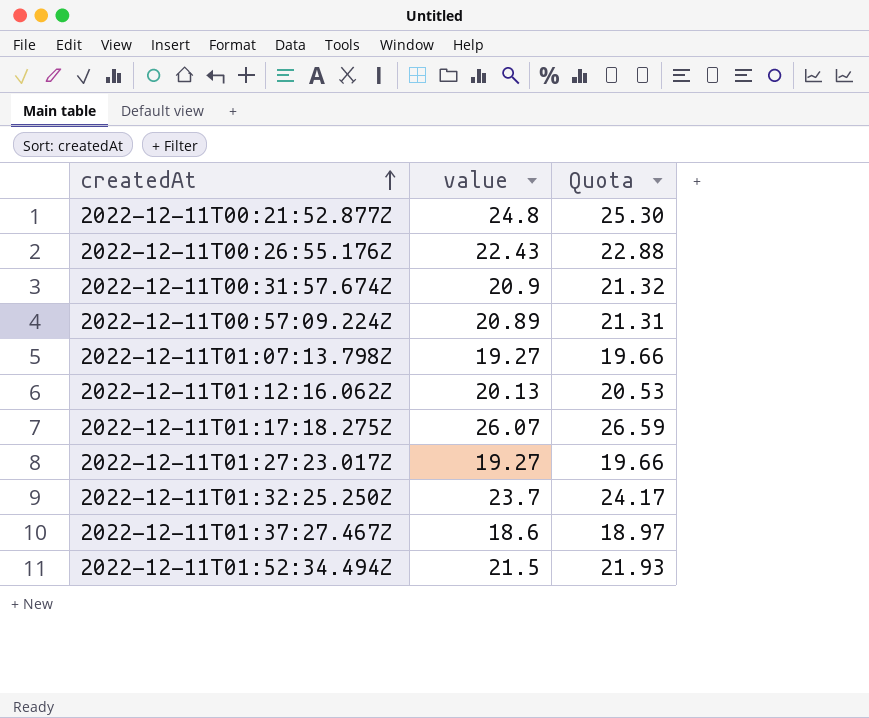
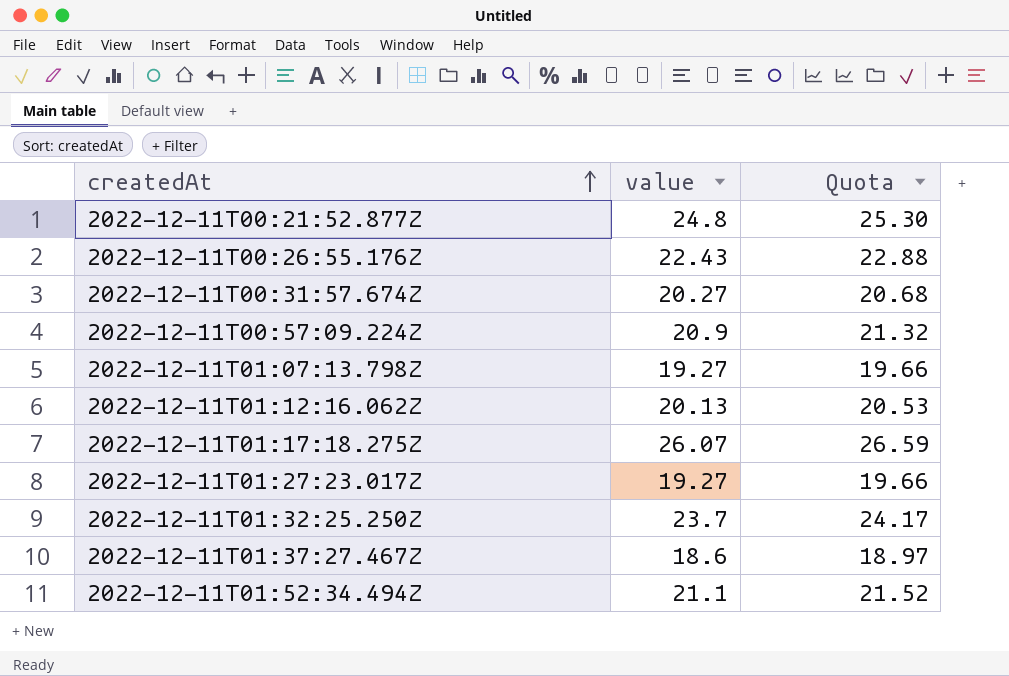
2022-12-11T00:31:57.674Z | value: 20.9 -> 20.27
2022-12-11T00:31:57.674Z | Quota: 21.32 -> 20.68
2022-12-11T00:57:09.224Z | value: 20.89 -> 20.9
2022-12-11T00:57:09.224Z | Quota: 21.31 -> 21.32
2022-12-11T01:52:34.494Z | value: 21.5 -> 21.1
2022-12-11T01:52:34.494Z | Quota: 21.93 -> 21.52

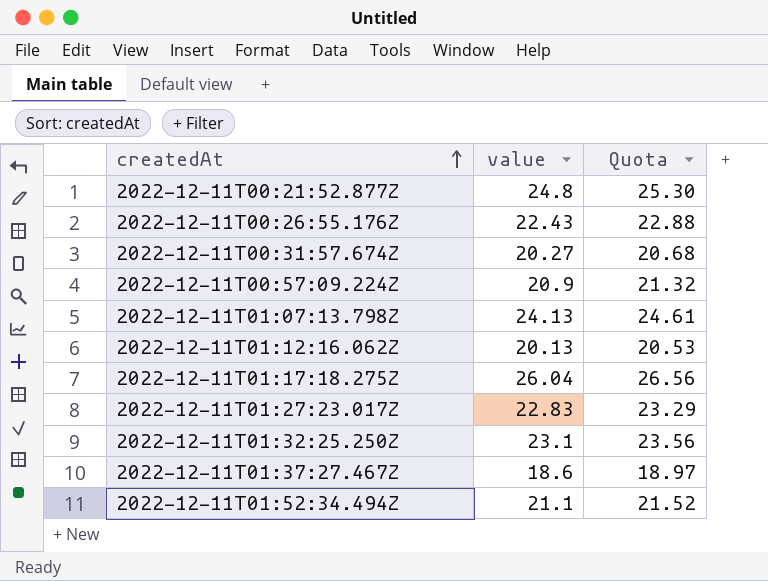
2022-12-11T01:07:13.798Z | value: 19.27 -> 24.13
2022-12-11T01:07:13.798Z | Quota: 19.66 -> 24.61
2022-12-11T01:17:18.275Z | value: 26.07 -> 26.04
2022-12-11T01:17:18.275Z | Quota: 26.59 -> 26.56
2022-12-11T01:27:23.017Z | value: 19.27 -> 22.83
2022-12-11T01:27:23.017Z | Quota: 19.66 -> 23.29
2022-12-11T01:32:25.250Z | value: 23.7 -> 23.1
2022-12-11T01:32:25.250Z | Quota: 24.17 -> 23.56

